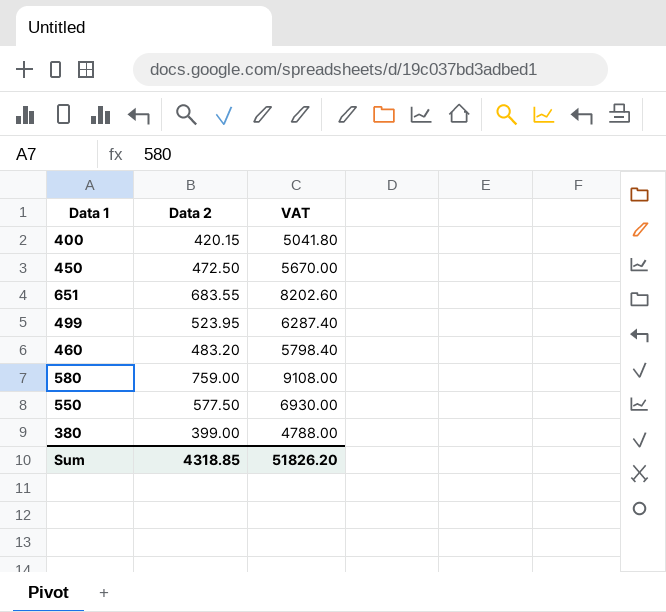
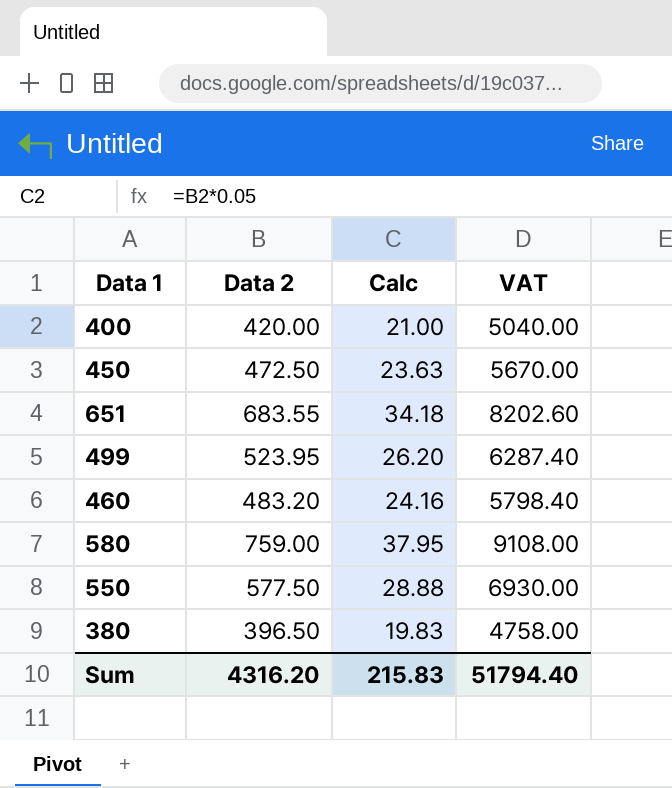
column Calc | formula: none -> [Data 2] * 0.05
400 | Data 2: 420.15 -> 420.00
400 | VAT: 5041.80 -> 5040.00
380 | Data 2: 399.00 -> 396.50
380 | VAT: 4788.00 -> 4758.00
Sum | Data 2: 4318.85 -> 4316.20
Sum | VAT: 51826.20 -> 51794.40

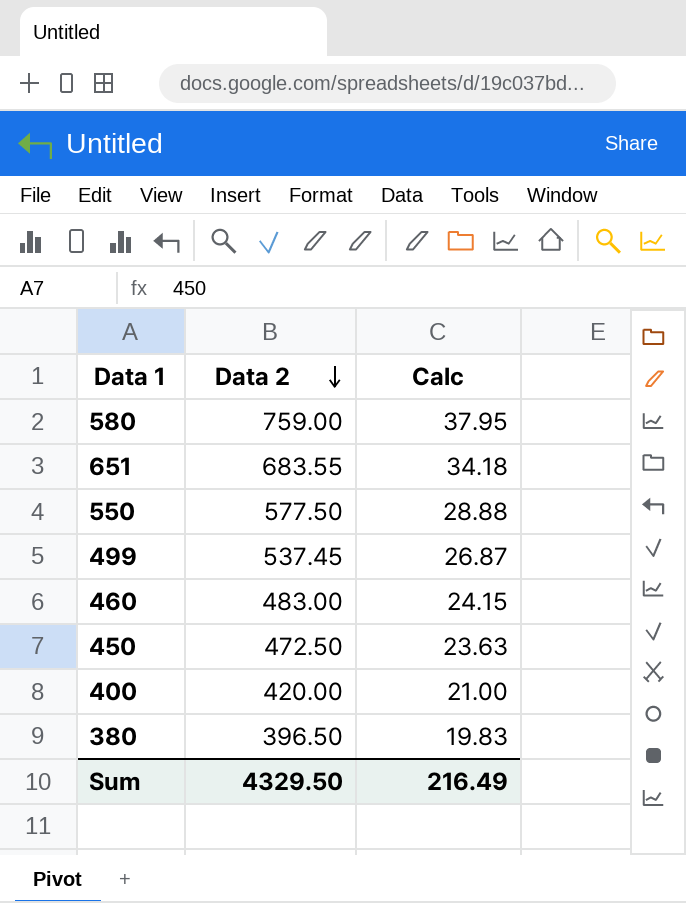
row order: none -> Data 2 descending
column VAT | formula: [Data 2] * 12 -> none
499 | Data 2: 523.95 -> 537.45
499 | Calc: 26.20 -> 26.87
460 | Data 2: 483.20 -> 483.00
460 | Calc: 24.16 -> 24.15
Sum | Data 2: 4316.20 -> 4329.50
Sum | Calc: 215.83 -> 216.49

